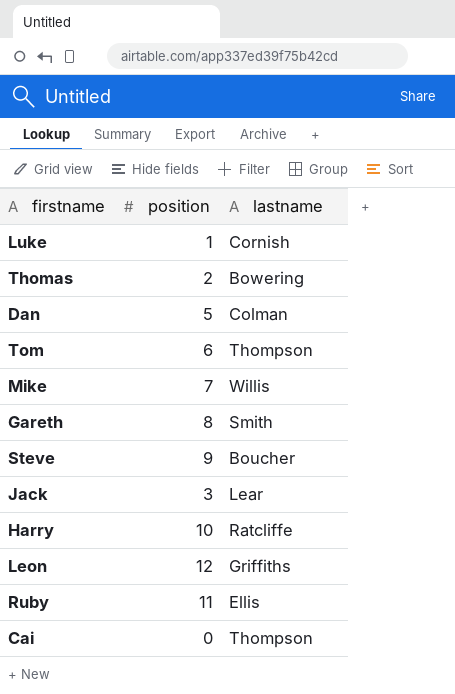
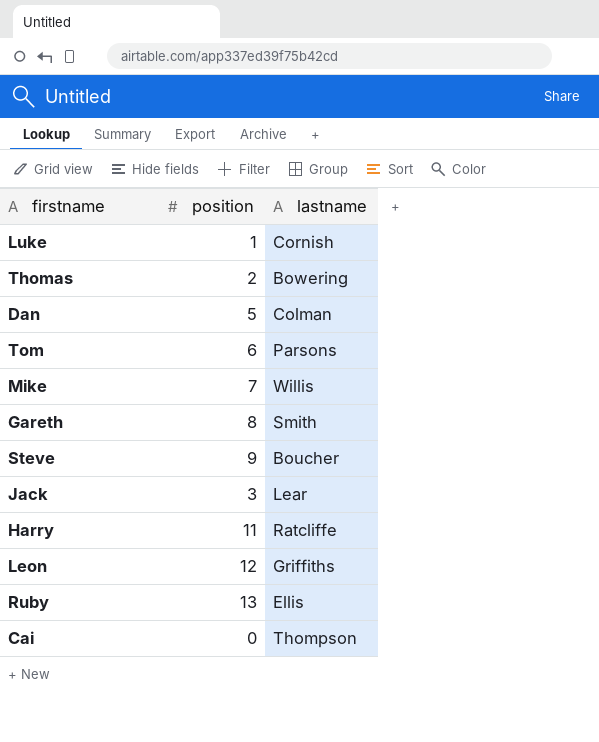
Tom | lastname: Thompson -> Parsons
Harry | position: 10 -> 11
Ruby | position: 11 -> 13

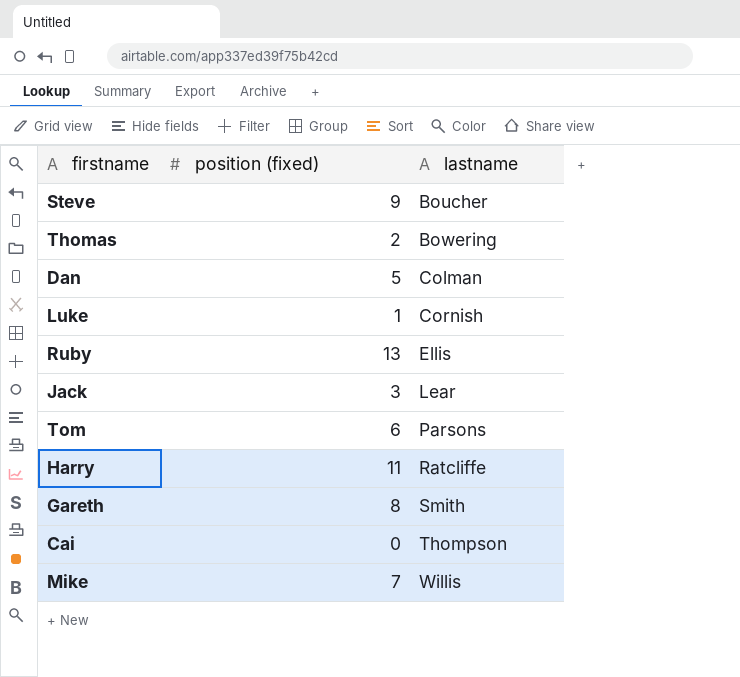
row order: none -> lastname ascending
column name: position -> position (fixed)
row Leon: 12 | Griffiths -> none

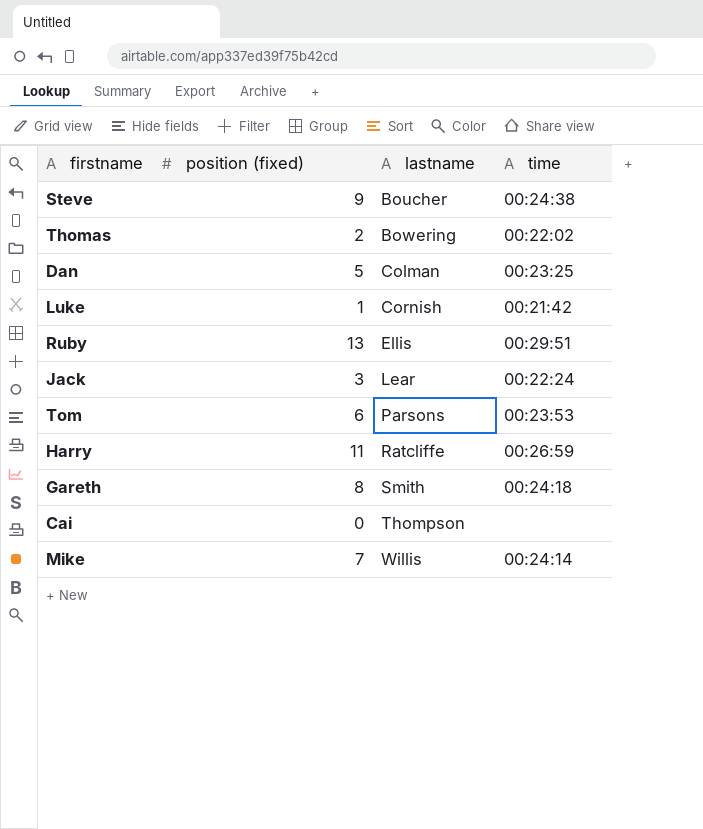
column time | position: none -> 4

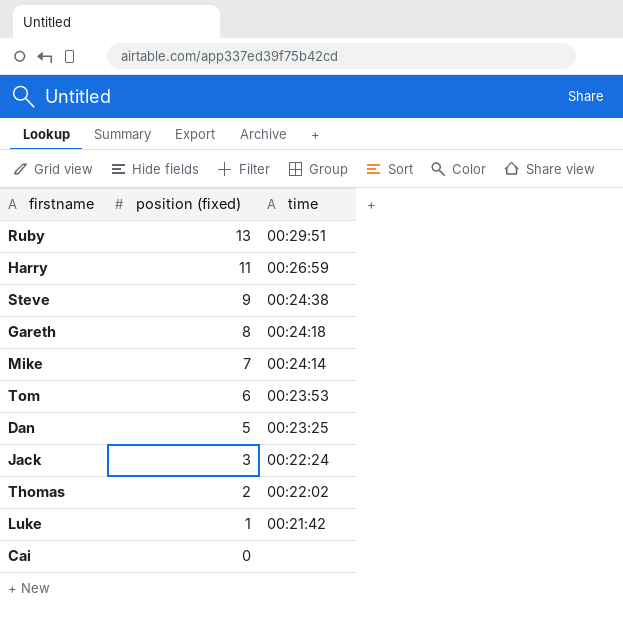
row order: lastname ascending -> position (fixed) descending
column lastname | position: 3 -> none

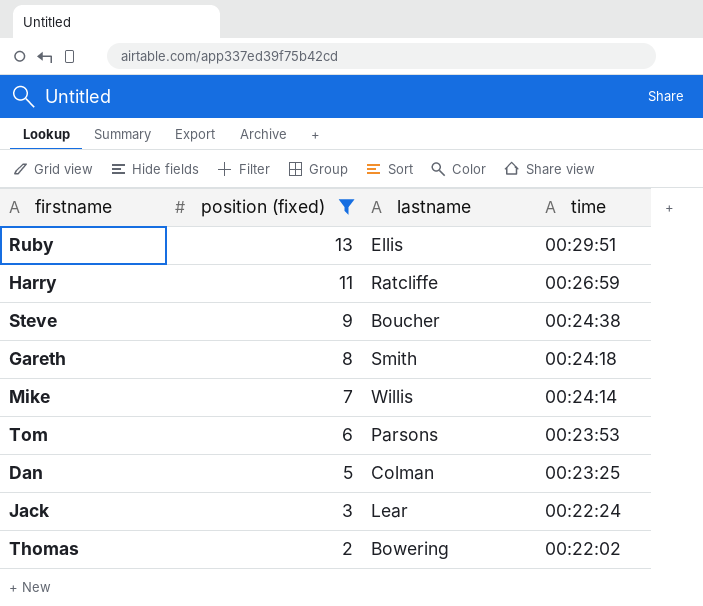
filter: none -> position (fixed) >= 2
column lastname | position: none -> 3

